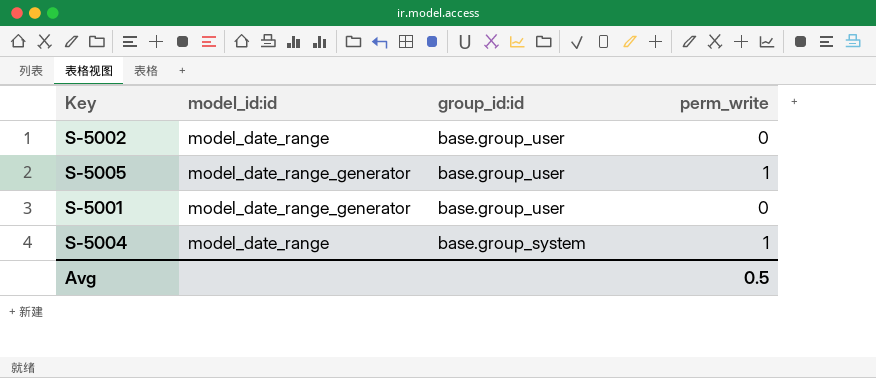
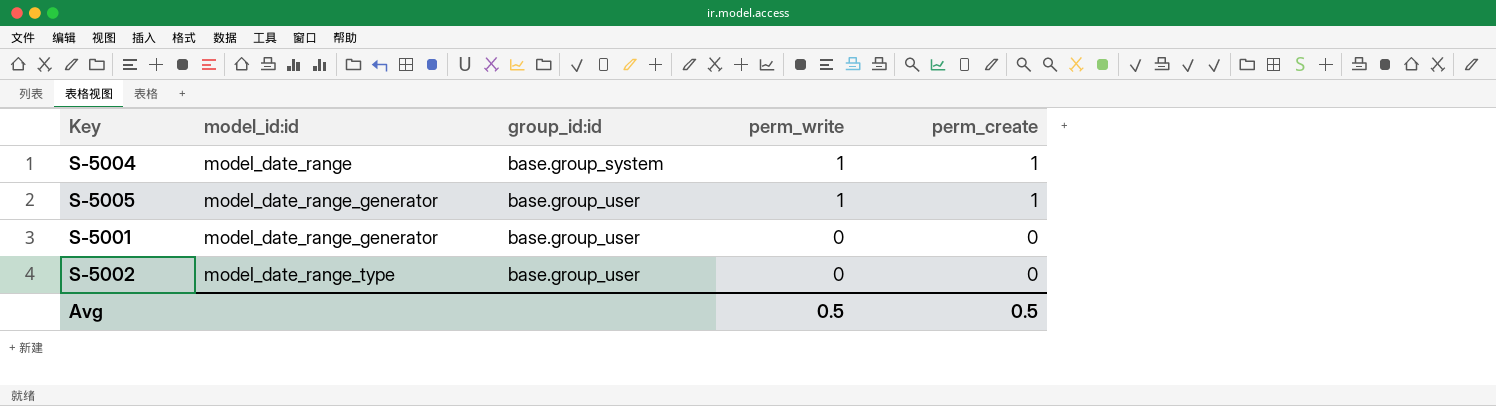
row order: group_id:id descending -> model_id:id ascending
column perm_create | position: none -> 5
S-5002 | model_id:id: model_date_range -> model_date_range_type

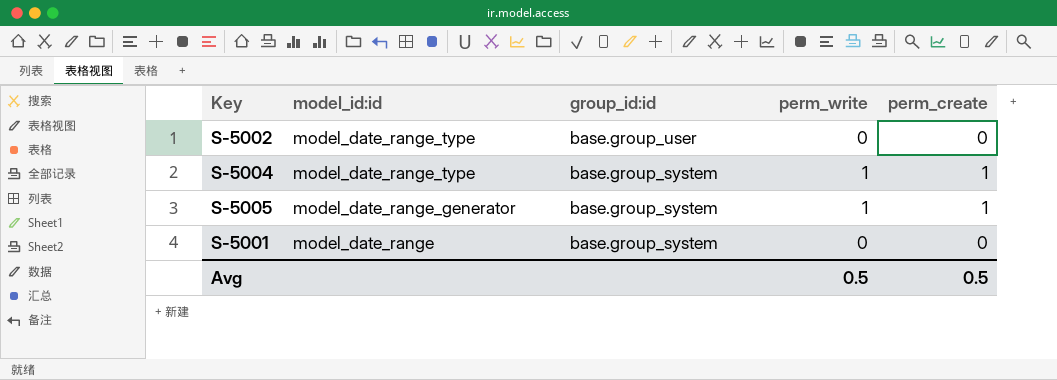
row order: model_id:id ascending -> model_id:id descending
S-5004 | model_id:id: model_date_range -> model_date_range_type
S-5005 | group_id:id: base.group_user -> base.group_system
S-5001 | model_id:id: model_date_range_generator -> model_date_range
S-5001 | group_id:id: base.group_user -> base.group_system

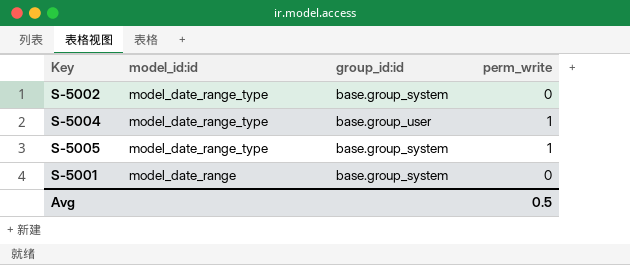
column perm_create | position: 5 -> none
S-5002 | group_id:id: base.group_user -> base.group_system
S-5004 | group_id:id: base.group_system -> base.group_user
S-5005 | model_id:id: model_date_range_generator -> model_date_range_type

